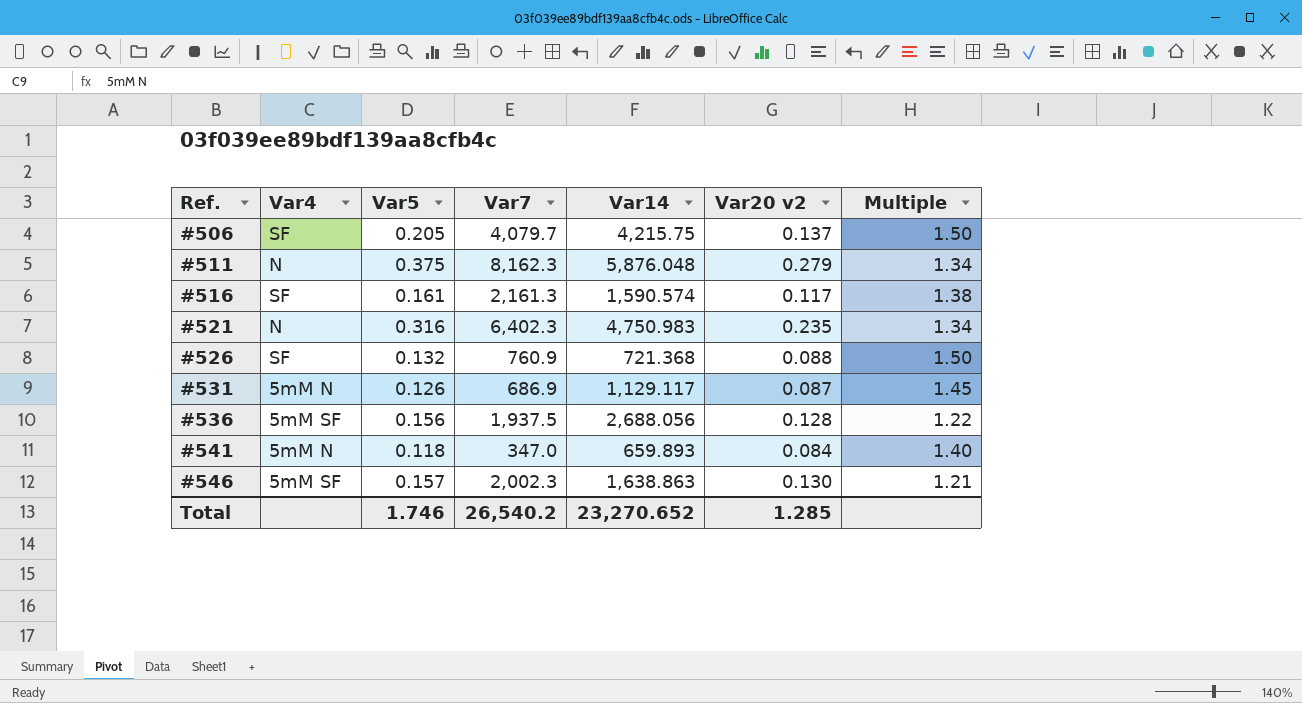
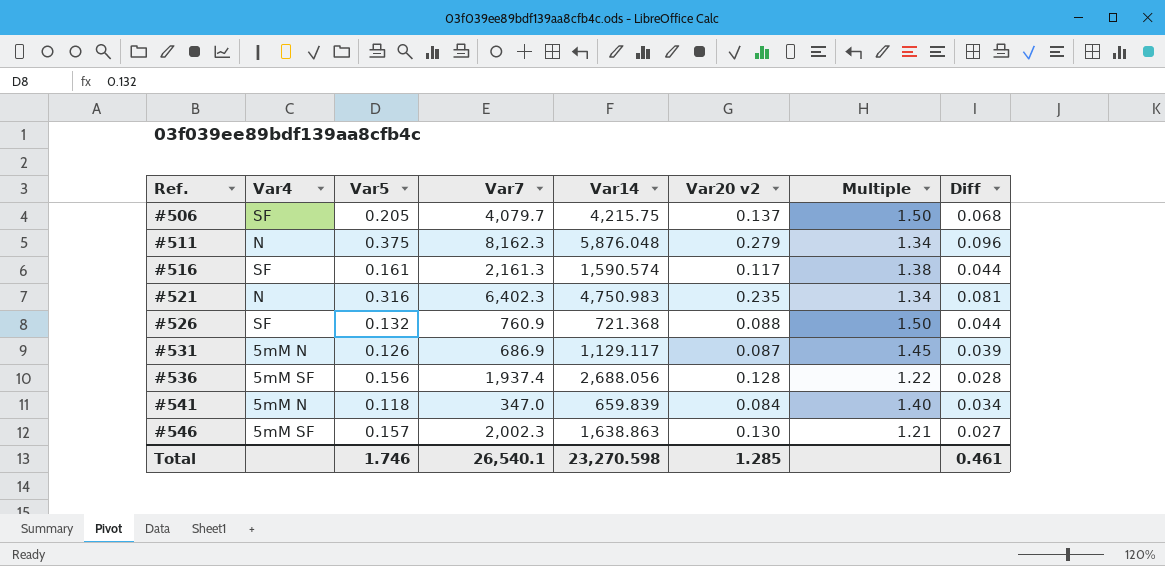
column Diff | formula: none -> [Var5] - [Var20 v2]
#536 | Var7: 1,937.5 -> 1,937.4
#541 | Var14: 659.893 -> 659.839
Total | Var7: 26,540.2 -> 26,540.1
Total | Var14: 23,270.652 -> 23,270.598

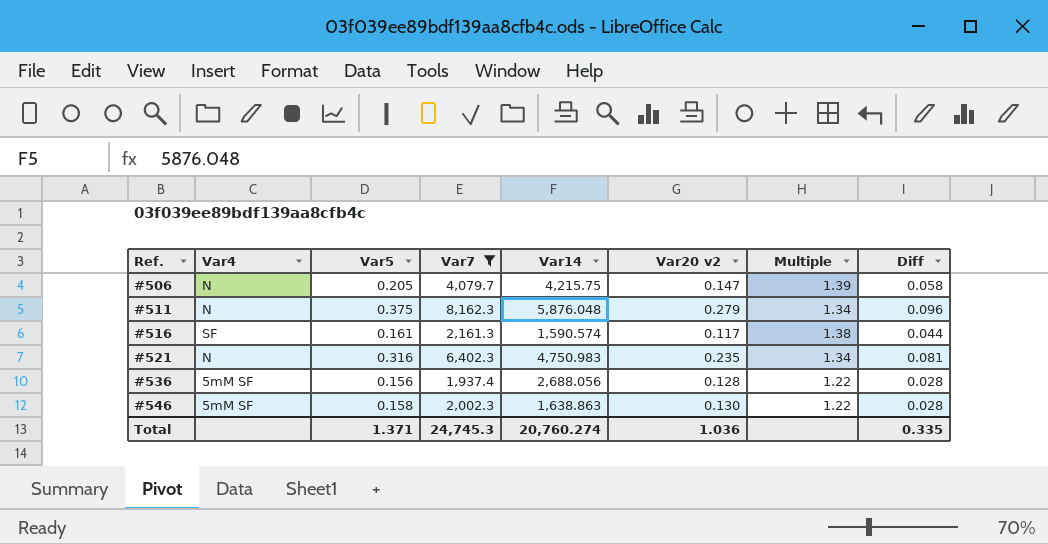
filter: none -> Var7 >= 1,937.4
#506 | Var4: SF -> N
#506 | Var20 v2: 0.137 -> 0.147
#506 | Multiple: 1.50 -> 1.39
#506 | Diff: 0.068 -> 0.058
#546 | Var5: 0.157 -> 0.158
#546 | Multiple: 1.21 -> 1.22
#546 | Diff: 0.027 -> 0.028
Total | Var5: 1.746 -> 1.371
Total | Var7: 26,540.1 -> 24,745.3
Total | Var14: 23,270.598 -> 20,760.274
Total | Var20 v2: 1.285 -> 1.036
Total | Diff: 0.461 -> 0.335

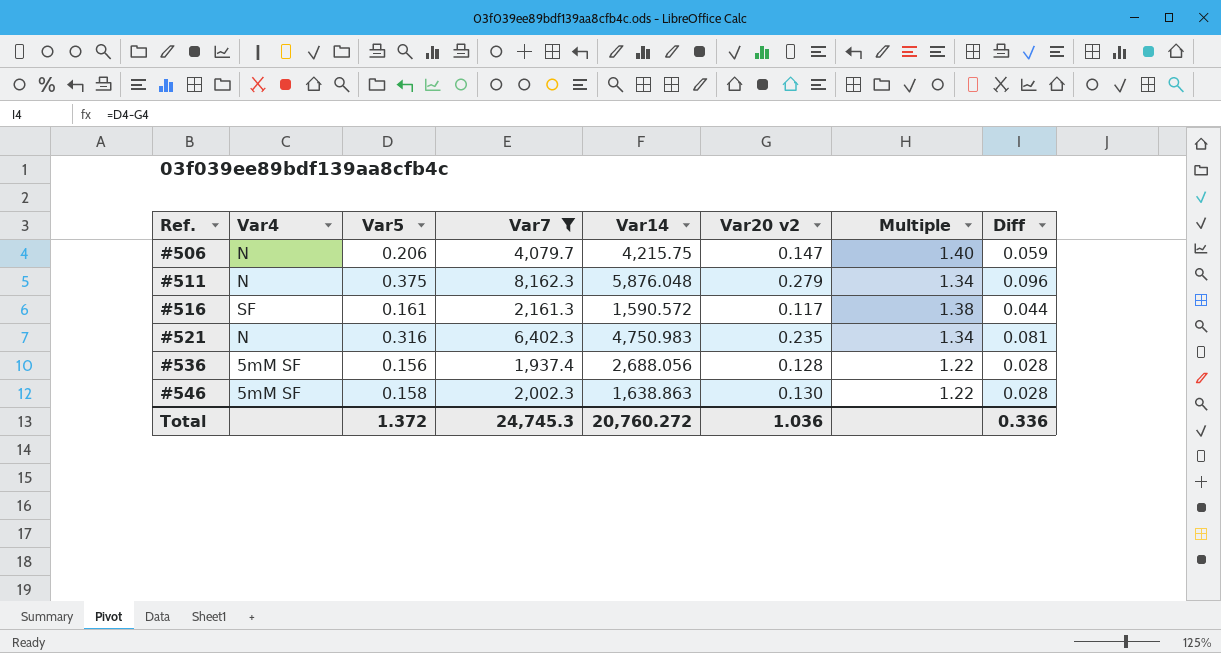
#506 | Var5: 0.205 -> 0.206
#506 | Multiple: 1.39 -> 1.40
#506 | Diff: 0.058 -> 0.059
#516 | Var14: 1,590.574 -> 1,590.572
Total | Var5: 1.371 -> 1.372
Total | Var14: 20,760.274 -> 20,760.272
Total | Diff: 0.335 -> 0.336

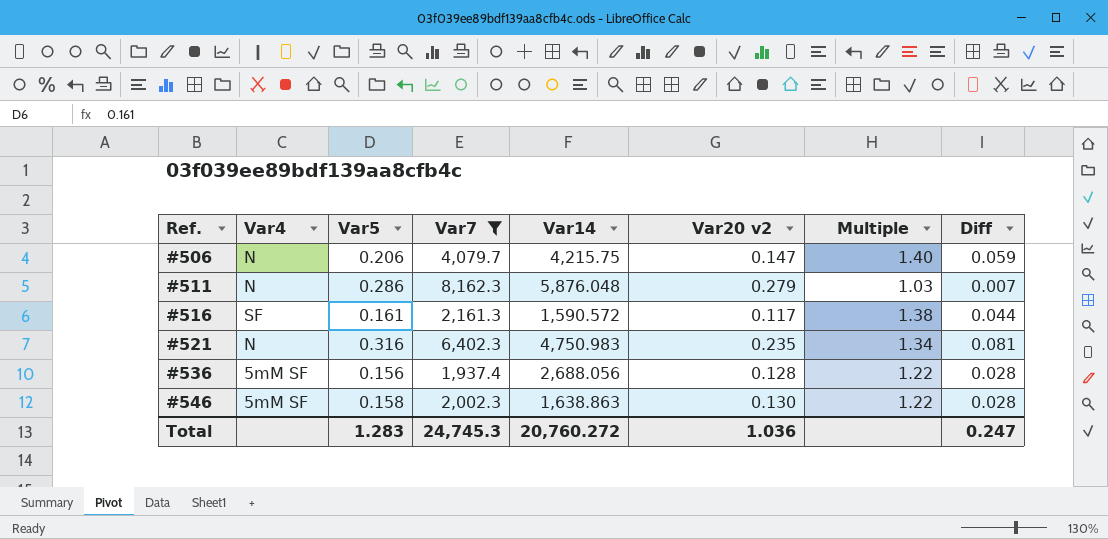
#511 | Var5: 0.375 -> 0.286
#511 | Multiple: 1.34 -> 1.03
#511 | Diff: 0.096 -> 0.007
Total | Var5: 1.372 -> 1.283
Total | Diff: 0.336 -> 0.247

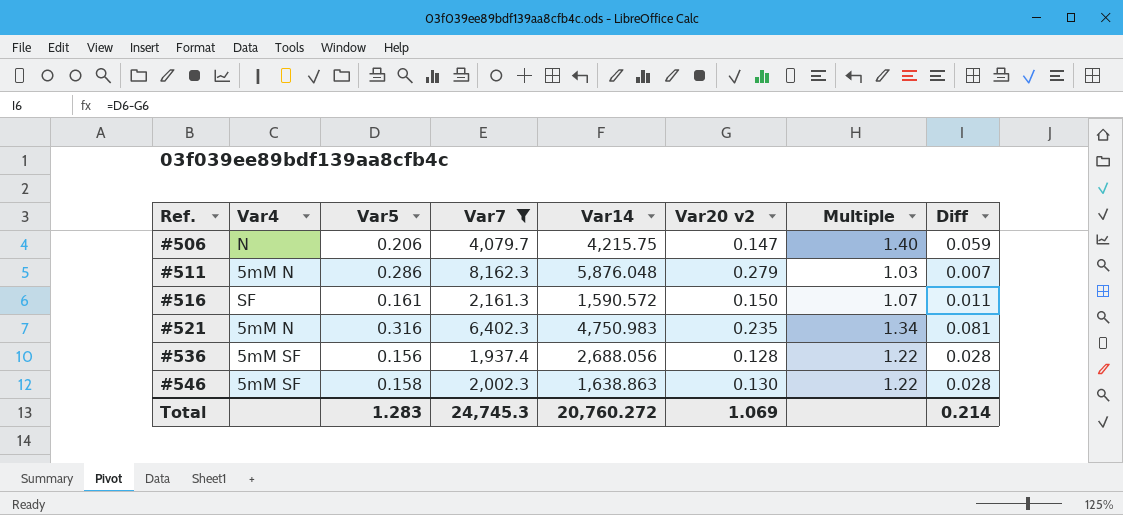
#511 | Var4: N -> 5mM N
#516 | Var20 v2: 0.117 -> 0.150
#516 | Multiple: 1.38 -> 1.07
#516 | Diff: 0.044 -> 0.011
#521 | Var4: N -> 5mM N
Total | Var20 v2: 1.036 -> 1.069
Total | Diff: 0.247 -> 0.214

